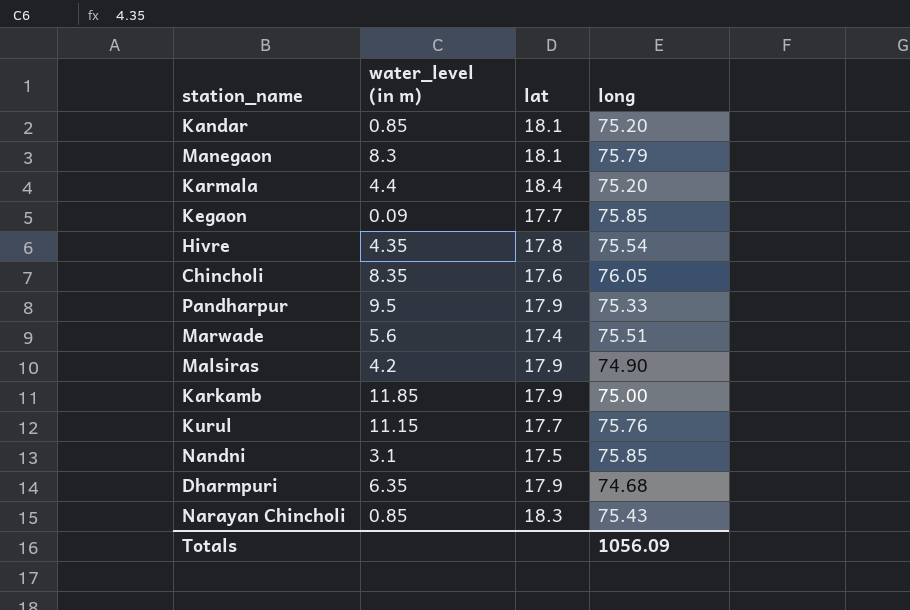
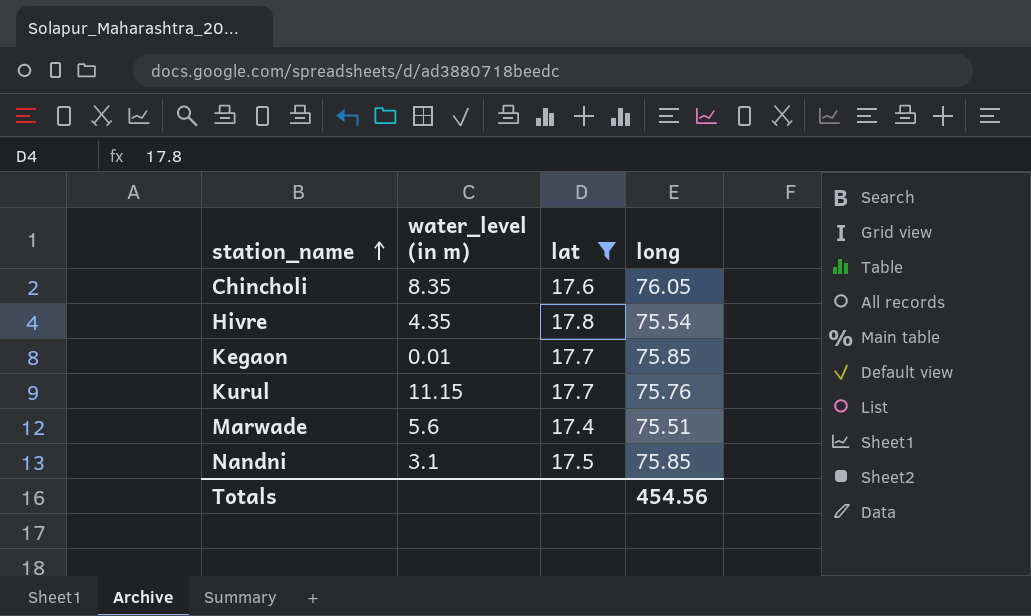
filter: none -> lat <= 17.8
row order: none -> station_name ascending
Kegaon | water_level (in m): 0.09 -> 0.01
Totals | long: 1056.09 -> 454.56

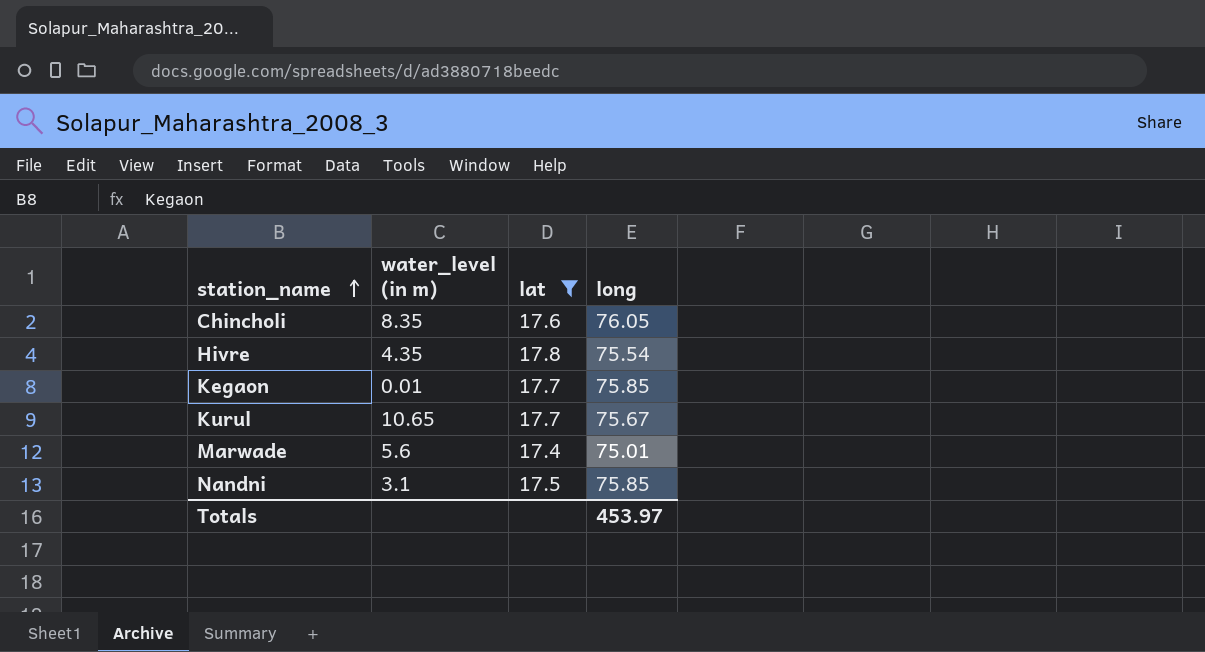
Kurul | water_level (in m): 11.15 -> 10.65
Kurul | long: 75.76 -> 75.67
Marwade | long: 75.51 -> 75.01
Totals | long: 454.56 -> 453.97

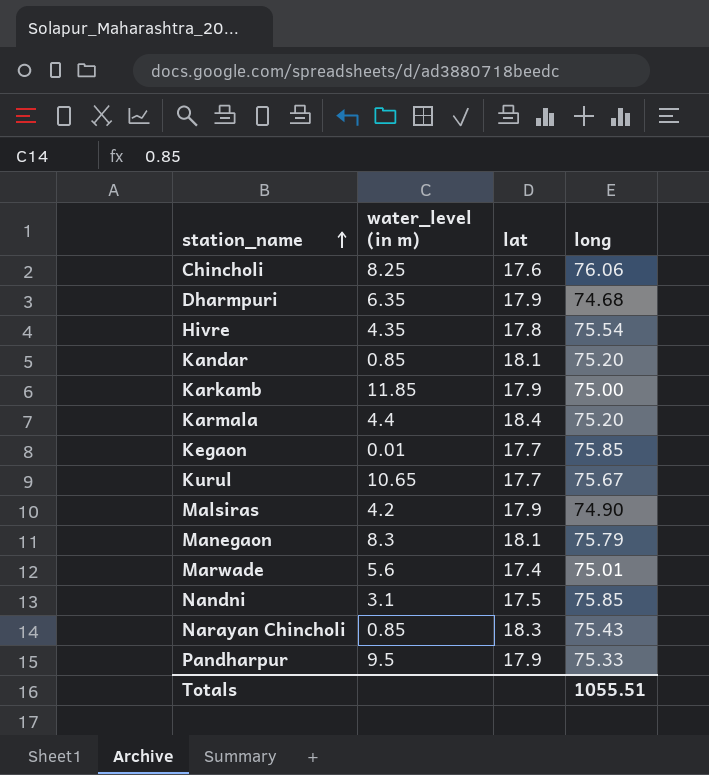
filter: lat <= 17.8 -> none
Chincholi | water_level (in m): 8.35 -> 8.25
Chincholi | long: 76.05 -> 76.06
Totals | long: 453.97 -> 1055.51

